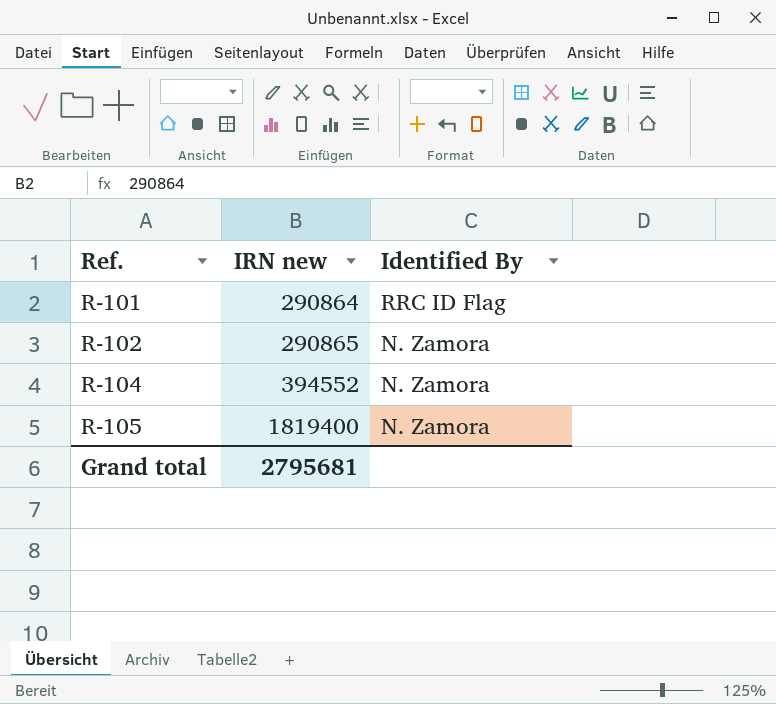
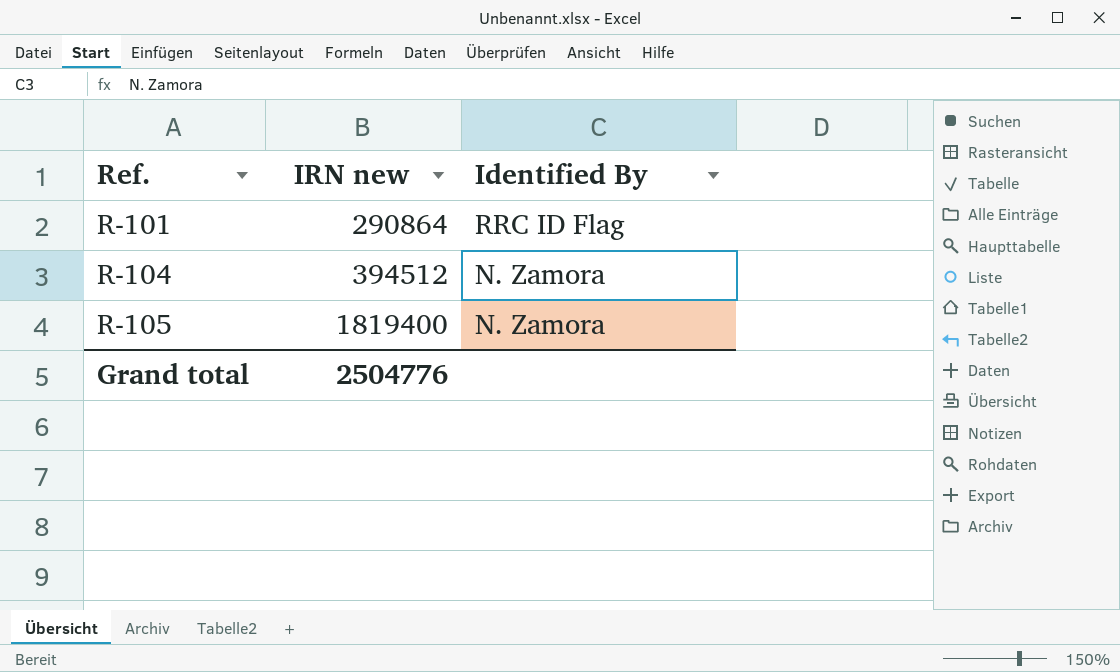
row R-102: 290865 | N. Zamora -> none
R-104 | IRN new: 394552 -> 394512
Grand total | IRN new: 2795681 -> 2504776

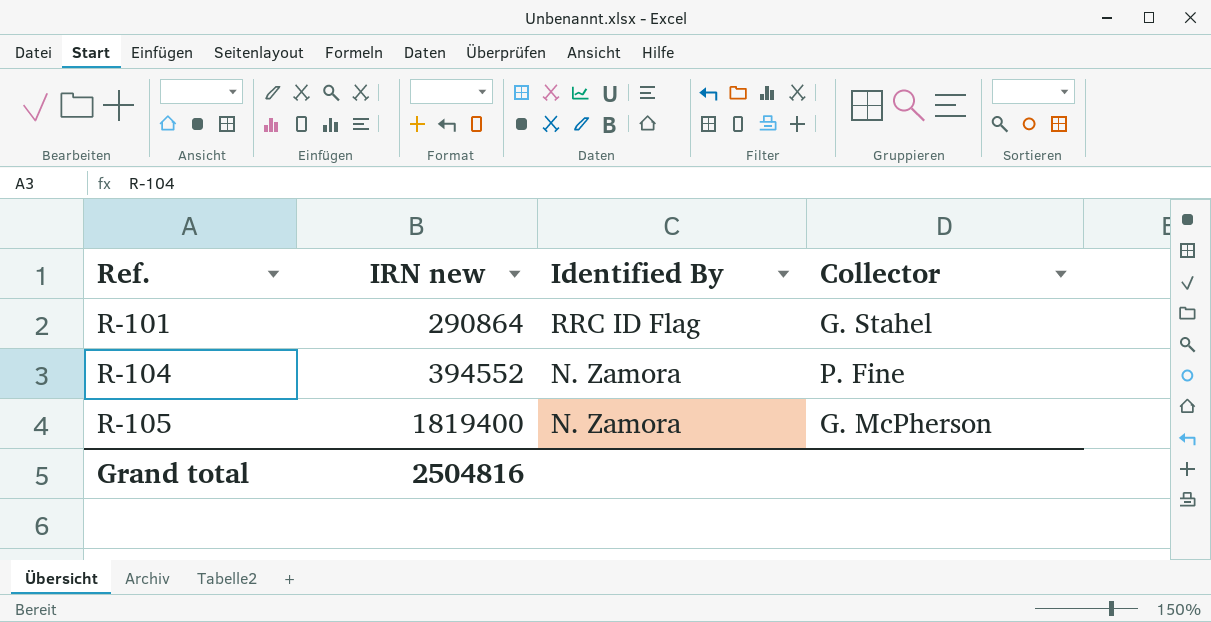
column Collector | position: none -> 4
R-104 | IRN new: 394512 -> 394552
Grand total | IRN new: 2504776 -> 2504816

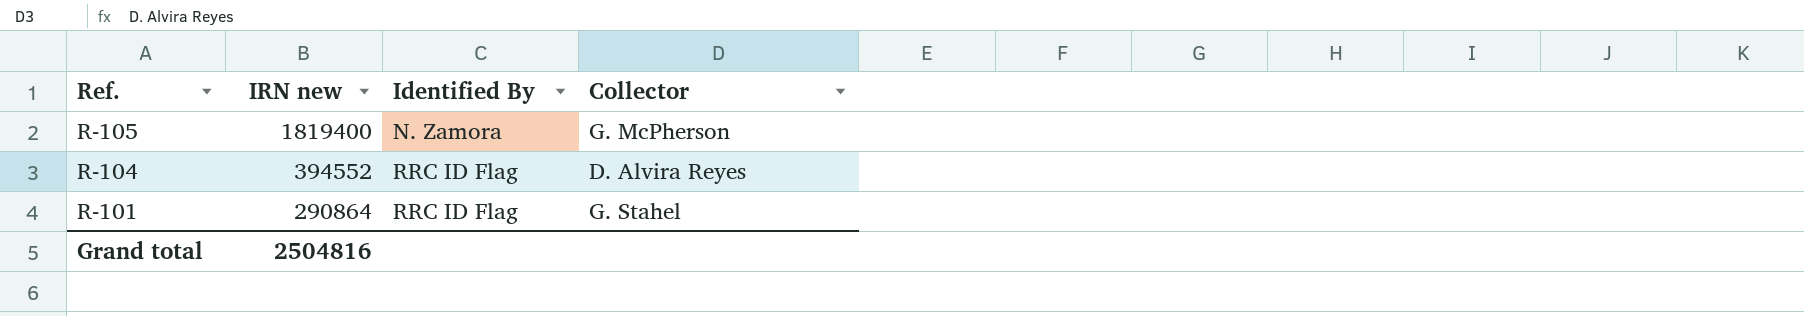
row order: Ref. ascending -> Ref. descending
R-104 | Identified By: N. Zamora -> RRC ID Flag
R-104 | Collector: P. Fine -> D. Alvira Reyes

